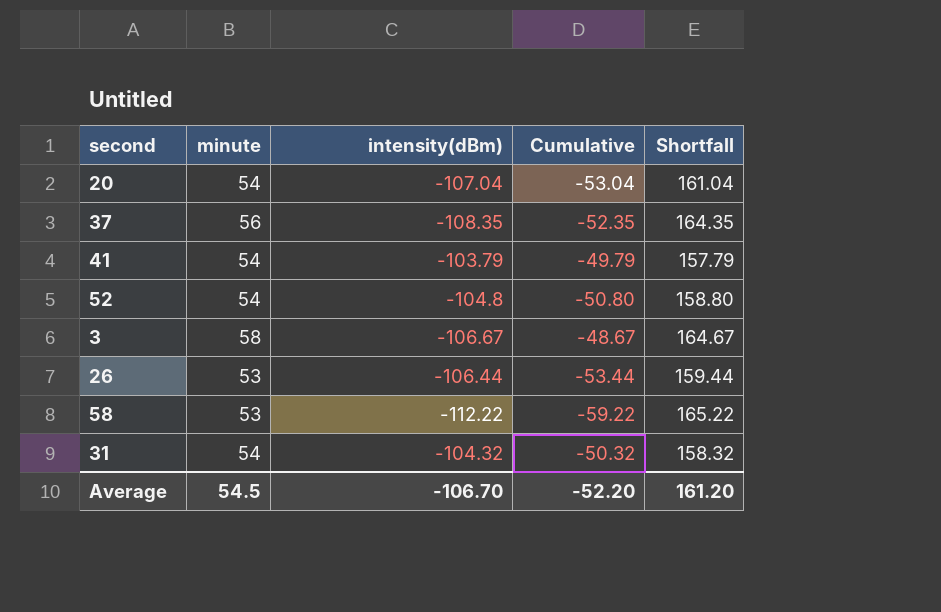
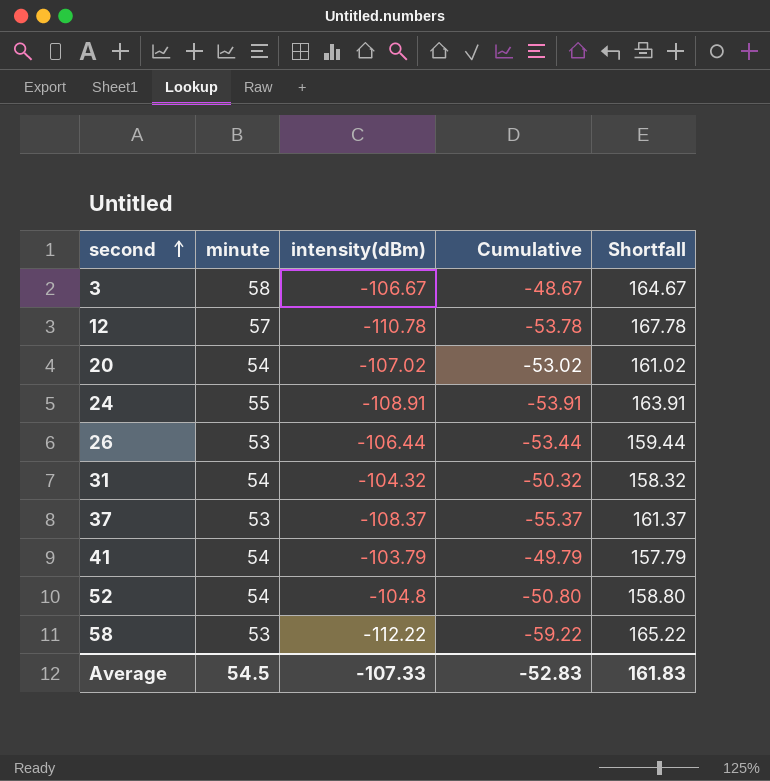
row order: none -> second ascending
row 12: none -> 57 | -110.78 | -53.78 | 167.78
20 | intensity(dBm): -107.04 -> -107.02
20 | Cumulative: -53.04 -> -53.02
20 | Shortfall: 161.04 -> 161.02
row 24: none -> 55 | -108.91 | -53.91 | 163.91
37 | minute: 56 -> 53
37 | intensity(dBm): -108.35 -> -108.37
37 | Cumulative: -52.35 -> -55.37
37 | Shortfall: 164.35 -> 161.37
Average | intensity(dBm): -106.70 -> -107.33
Average | Cumulative: -52.20 -> -52.83
Average | Shortfall: 161.20 -> 161.83

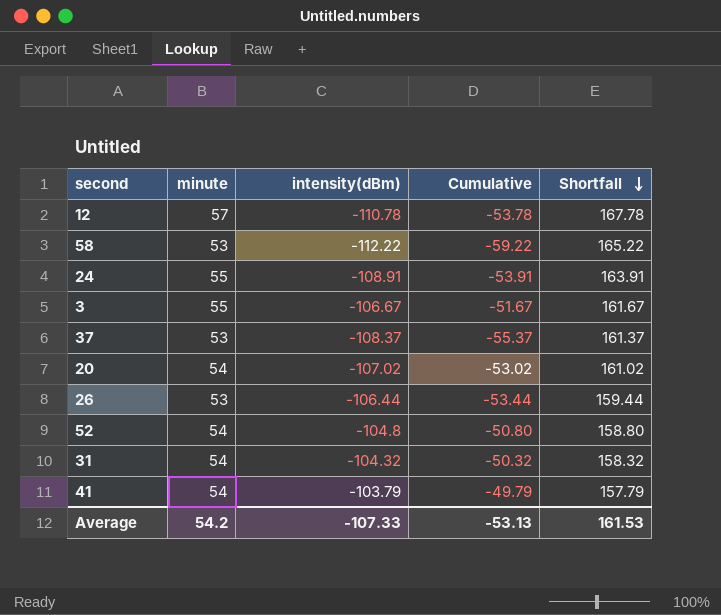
row order: second ascending -> Shortfall descending
3 | minute: 58 -> 55
3 | Cumulative: -48.67 -> -51.67
3 | Shortfall: 164.67 -> 161.67
Average | minute: 54.5 -> 54.2
Average | Cumulative: -52.83 -> -53.13
Average | Shortfall: 161.83 -> 161.53

